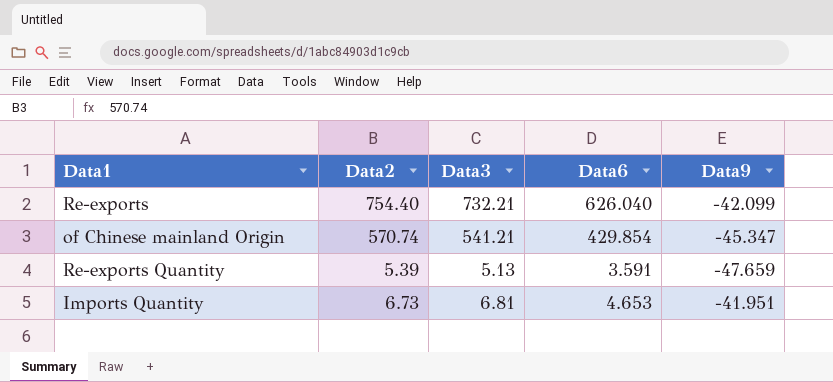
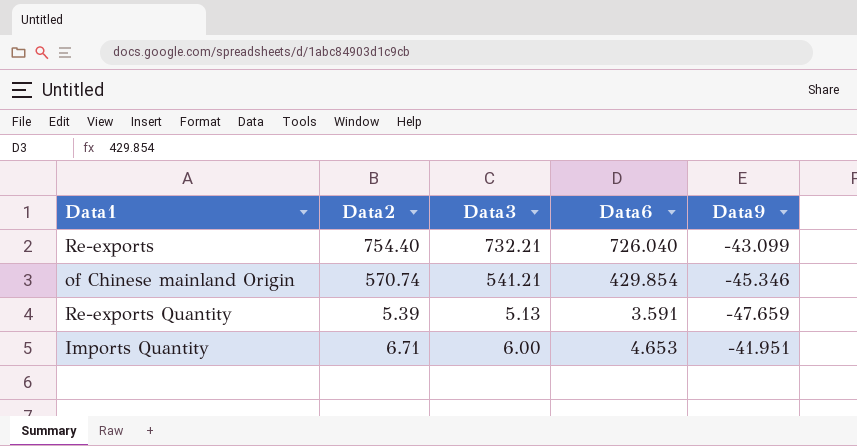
Re-exports | Data6: 626.040 -> 726.040
Re-exports | Data9: -42.099 -> -43.099
of Chinese mainland Origin | Data9: -45.347 -> -45.346
Imports Quantity | Data2: 6.73 -> 6.71
Imports Quantity | Data3: 6.81 -> 6.00

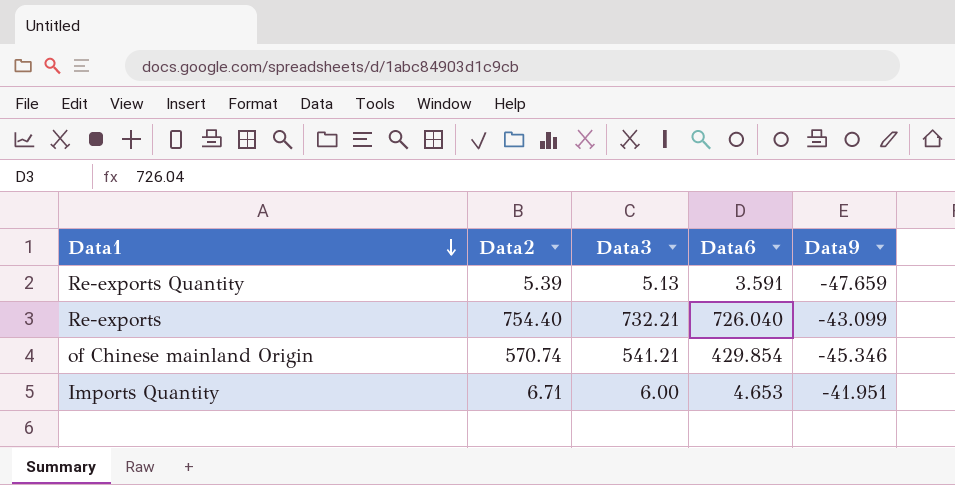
row order: none -> Data1 descending

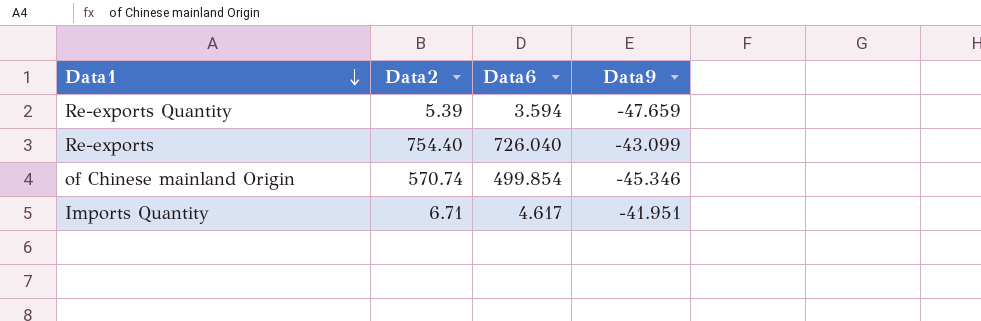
column Data3 | position: 3 -> none
Re-exports Quantity | Data6: 3.591 -> 3.594
of Chinese mainland Origin | Data6: 429.854 -> 499.854
Imports Quantity | Data6: 4.653 -> 4.617

